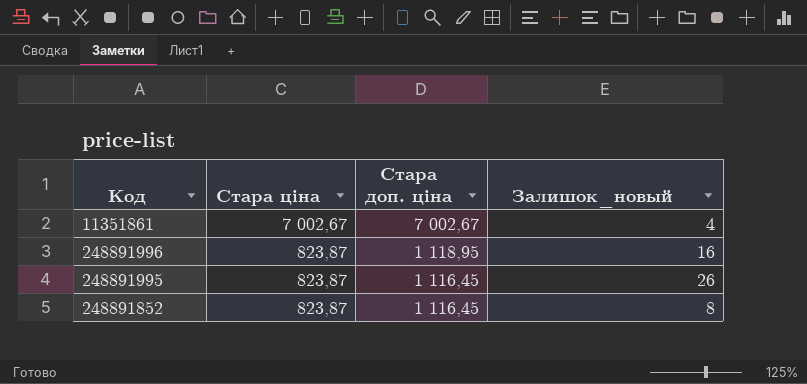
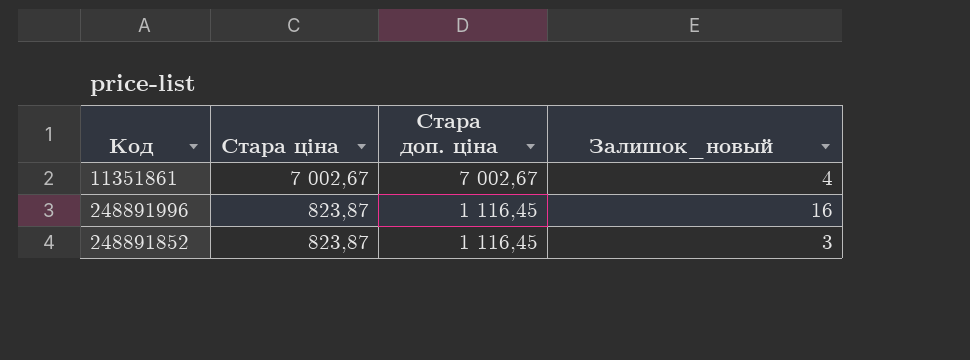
row 248891995: 823,87 | 1 116,45 | 26 -> none
248891996 | Стара доп. ціна: 1 118,95 -> 1 116,45
248891852 | Залишок_новый: 8 -> 3

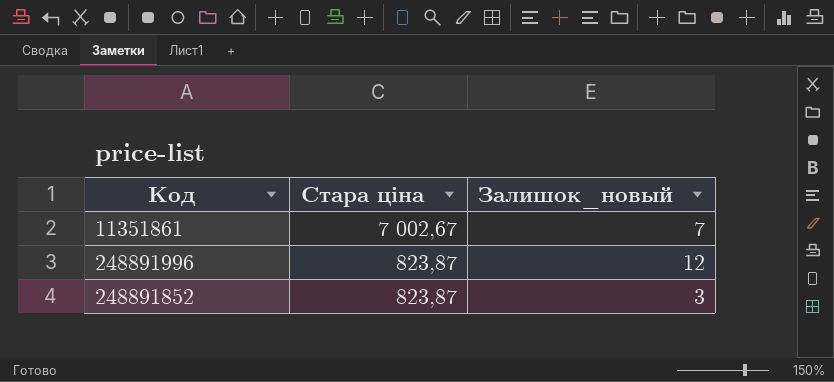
column Стара доп. ціна | position: 3 -> none
11351861 | Залишок_новый: 4 -> 7
248891996 | Залишок_новый: 16 -> 12

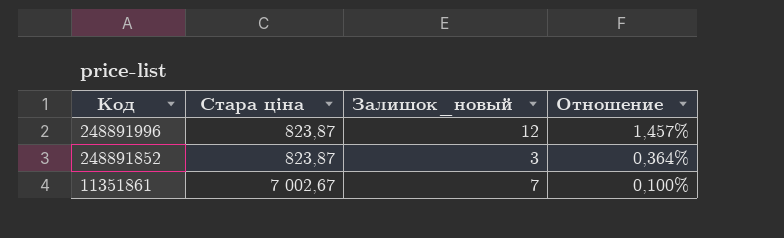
row order: Стара ціна descending -> Код descending
column Отношение | formula: none -> [Залишок_новый] / [Стара ціна]

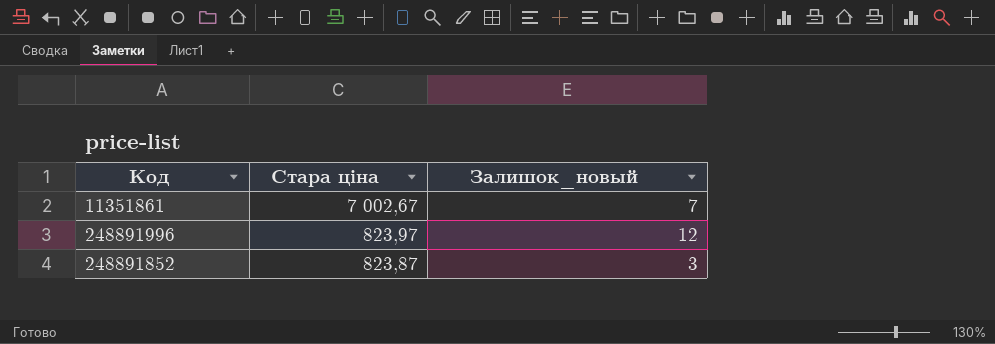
row order: Код descending -> Стара ціна descending
column Отношение | formula: [Залишок_новый] / [Стара ціна] -> none
248891996 | Стара ціна: 823,87 -> 823,97

